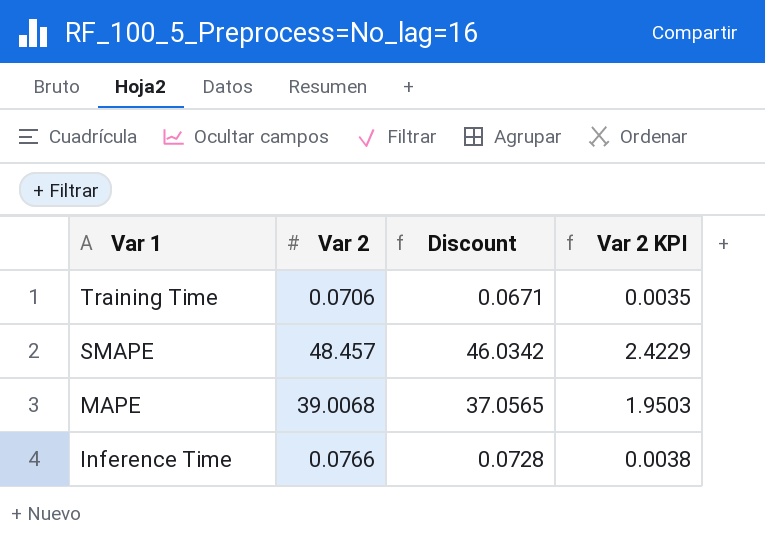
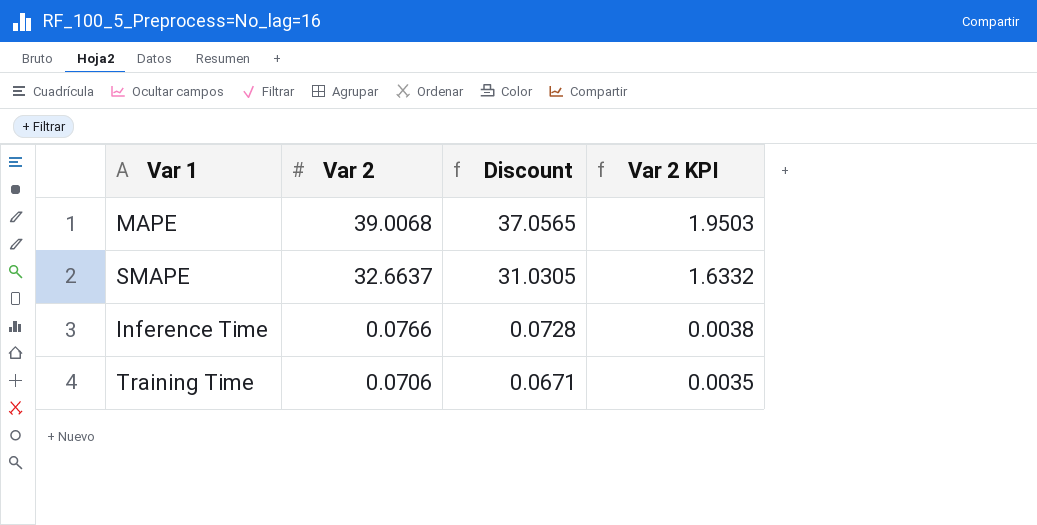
row order: Var 1 descending -> Var 2 descending
SMAPE | Var 2: 48.457 -> 32.6637
SMAPE | Discount: 46.0342 -> 31.0305
SMAPE | Var 2 KPI: 2.4229 -> 1.6332

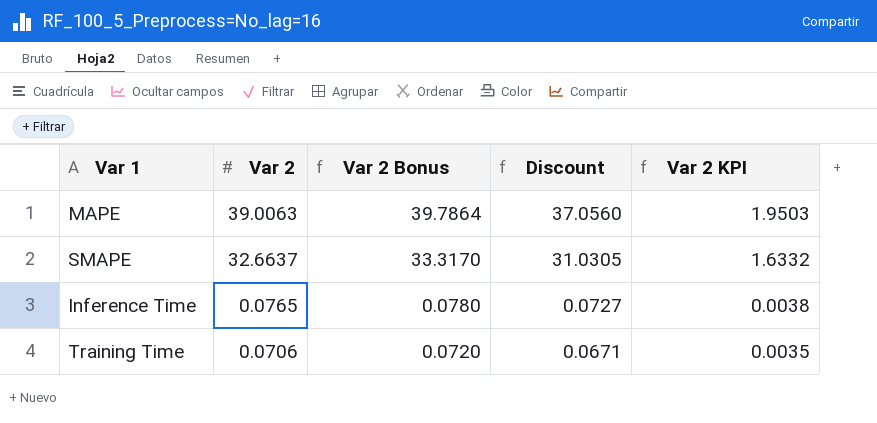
column Var 2 Bonus | formula: none -> [Var 2] * 1.02
MAPE | Var 2: 39.0068 -> 39.0063
MAPE | Discount: 37.0565 -> 37.0560
Inference Time | Var 2: 0.0766 -> 0.0765
Inference Time | Discount: 0.0728 -> 0.0727

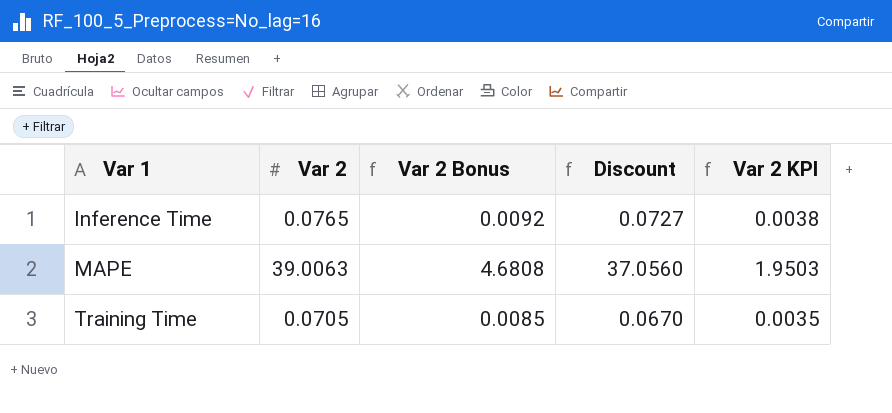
row order: Var 2 descending -> Var 1 ascending
column Var 2 Bonus | formula: [Var 2] * 1.02 -> [Var 2] * 0.12
row SMAPE: 32.6637 | 33.3170 | 31.0305 | 1.6332 -> none
Training Time | Var 2: 0.0706 -> 0.0705
Training Time | Discount: 0.0671 -> 0.0670

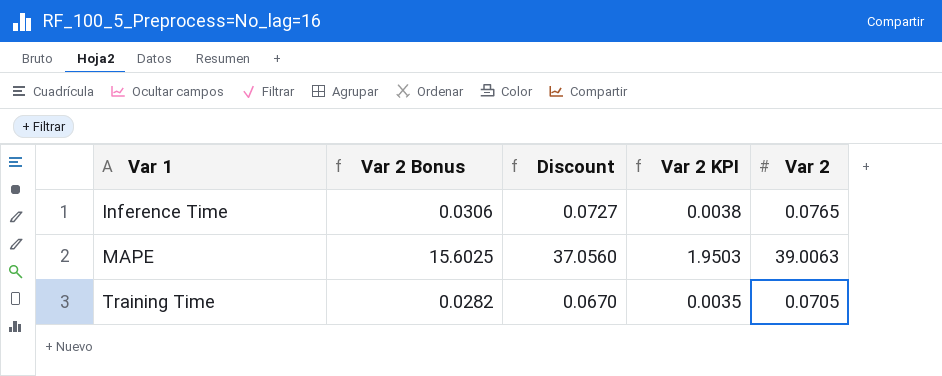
column Var 2 Bonus | formula: [Var 2] * 0.12 -> [Var 2] * 0.4
column Var 2 | position: 2 -> 5

